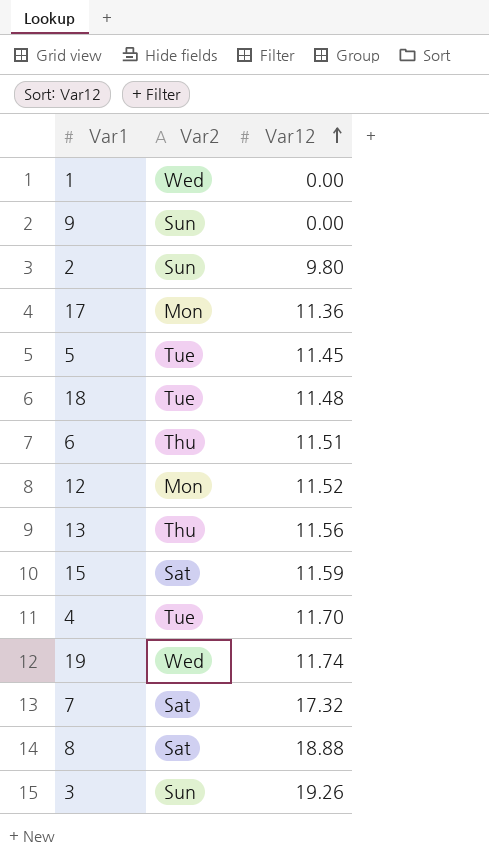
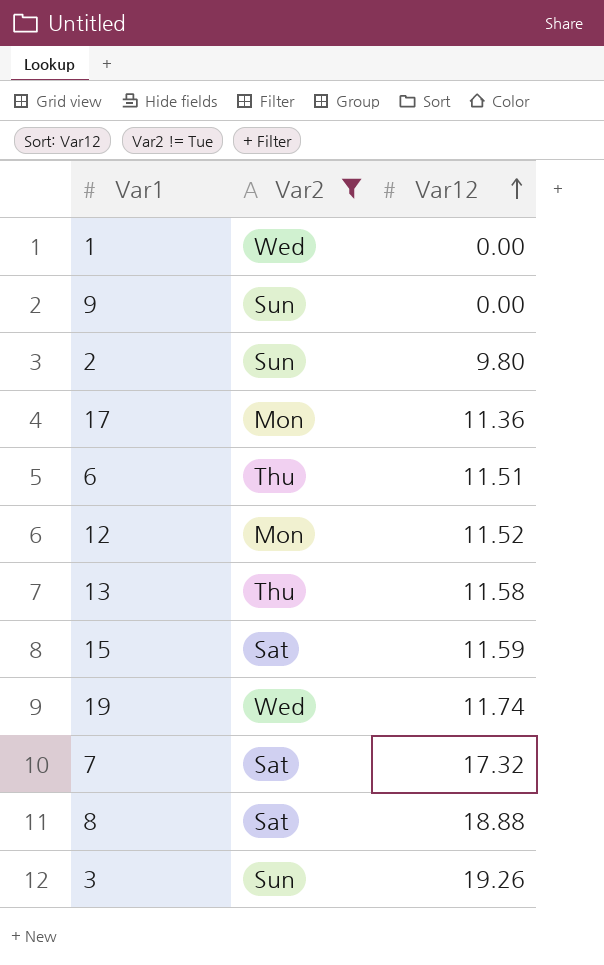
filter: none -> Var2 != Tue
13 | Var12: 11.56 -> 11.58

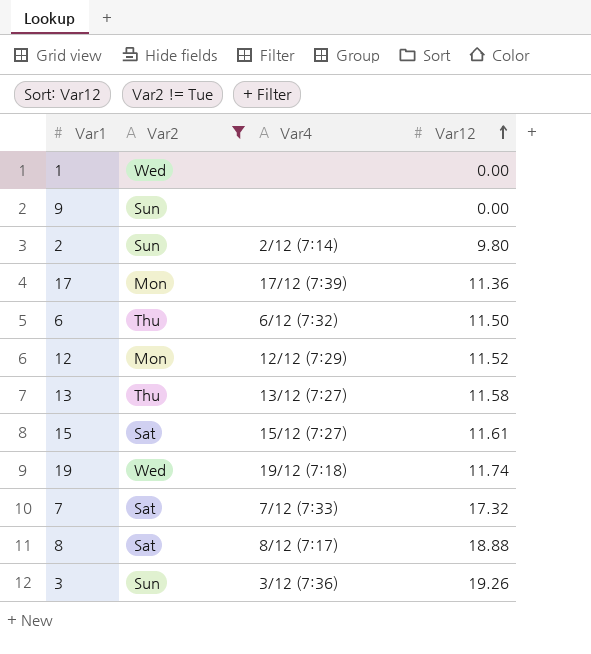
column Var4 | position: none -> 3
6 | Var12: 11.51 -> 11.50
15 | Var12: 11.59 -> 11.61

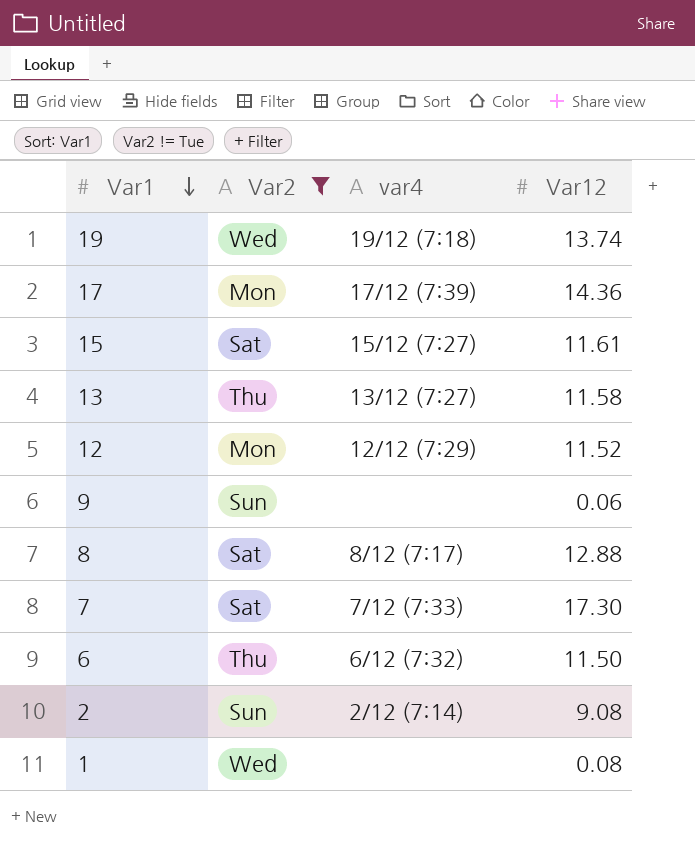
row order: Var12 ascending -> Var1 descending
column name: Var4 -> var4
row 3: Sun | 3/12 (7:36) | 19.26 -> none
19 | Var12: 11.74 -> 13.74
17 | Var12: 11.36 -> 14.36
9 | Var12: 0.00 -> 0.06
8 | Var12: 18.88 -> 12.88
7 | Var12: 17.32 -> 17.30
2 | Var12: 9.80 -> 9.08
1 | Var12: 0.00 -> 0.08

